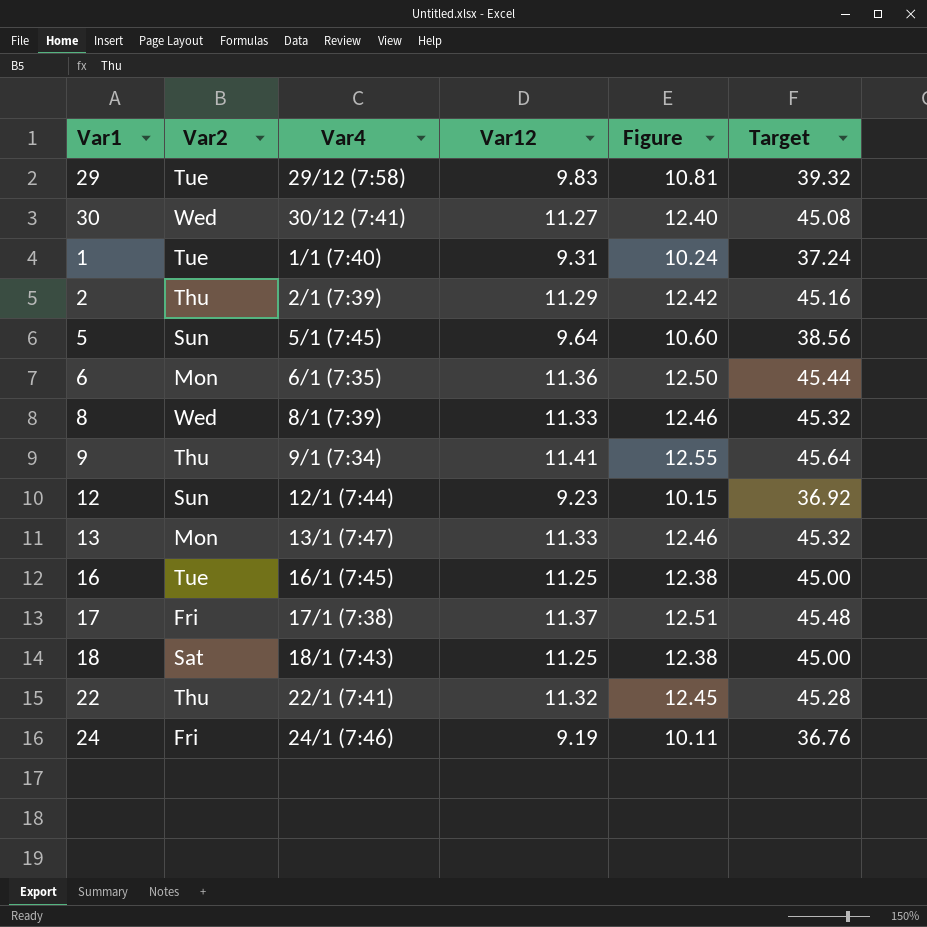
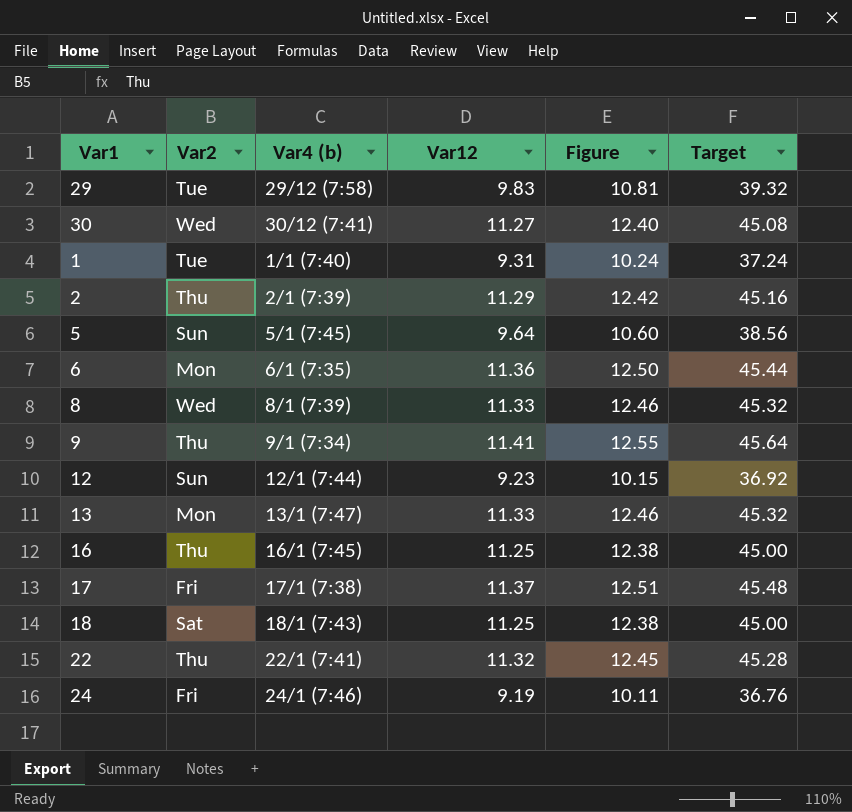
column name: Var4 -> Var4 (b)
16 | Var2: Tue -> Thu

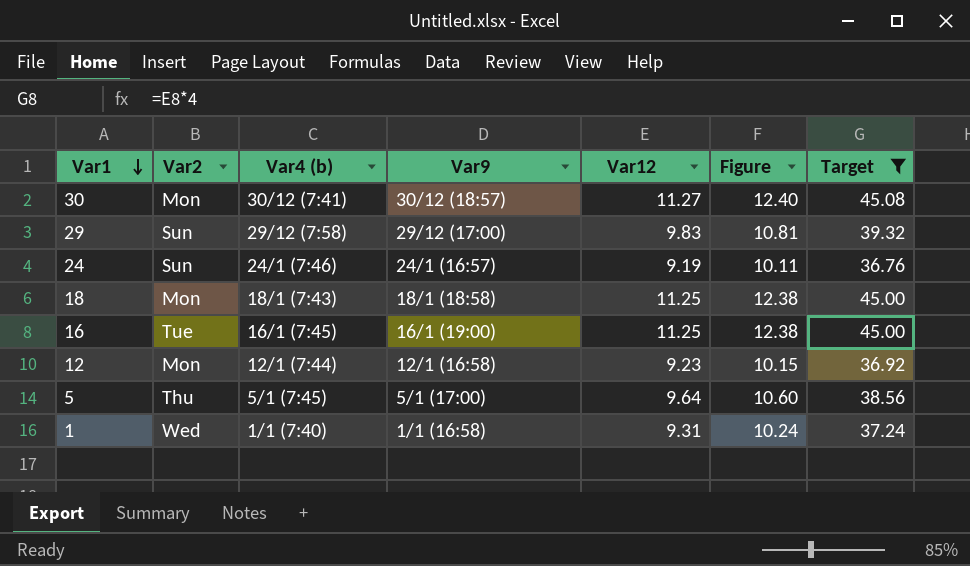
filter: none -> Target <= 45.08
row order: none -> Var1 descending
column Var9 | position: none -> 4
30 | Var2: Wed -> Mon
29 | Var2: Tue -> Sun
24 | Var2: Fri -> Sun
18 | Var2: Sat -> Mon
16 | Var2: Thu -> Tue
12 | Var2: Sun -> Mon
5 | Var2: Sun -> Thu
1 | Var2: Tue -> Wed

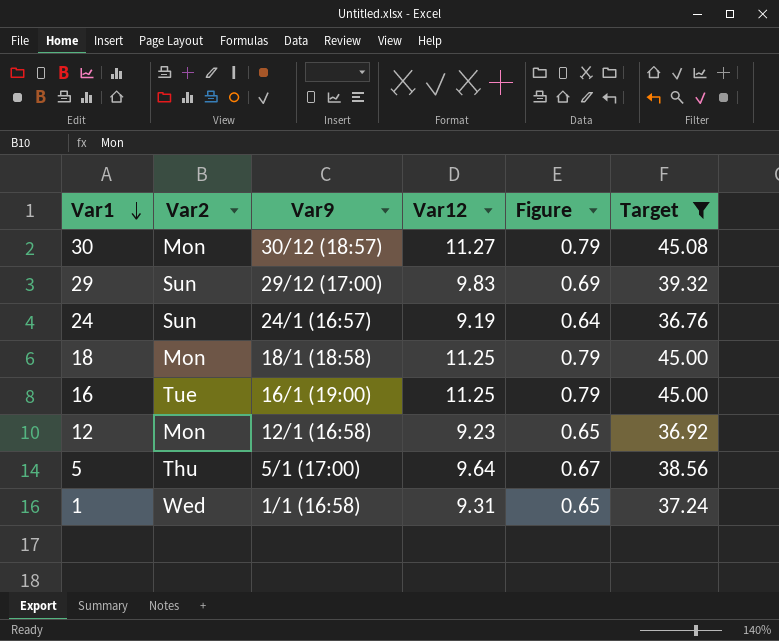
column Var4 (b) | position: 3 -> none
column Figure | formula: [Var12] * 1.1 -> [Var12] * 0.07

